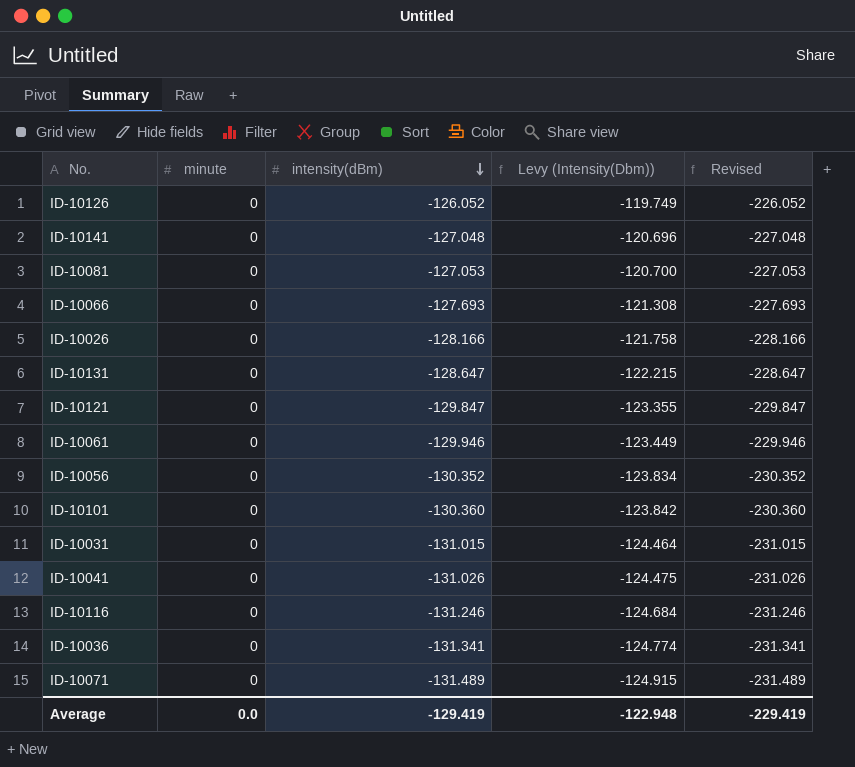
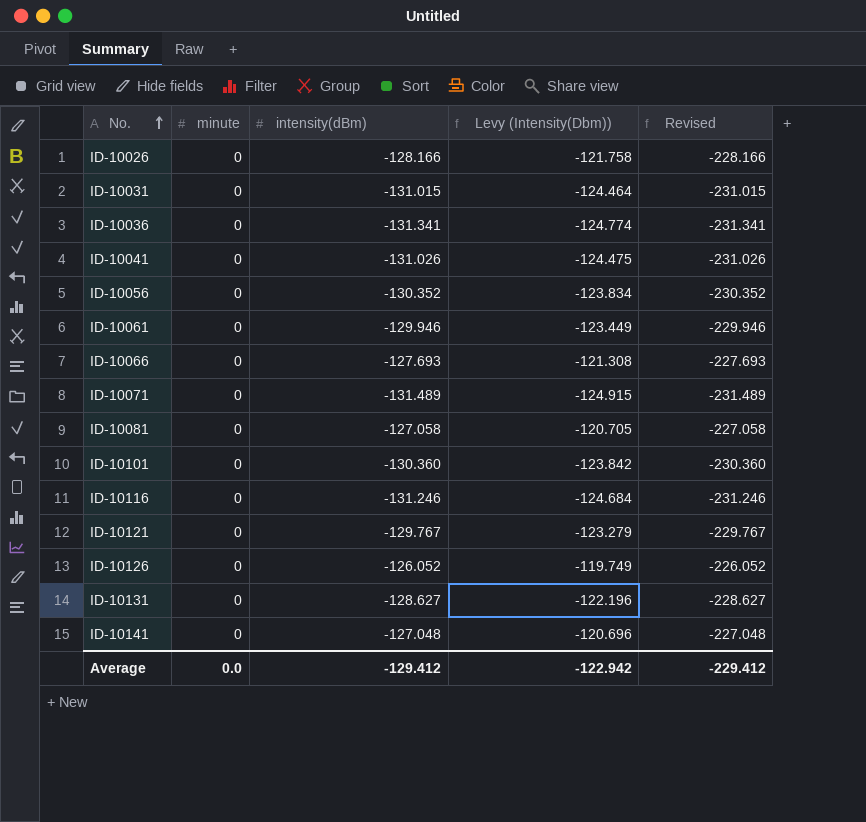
row order: intensity(dBm) descending -> No. ascending
ID-10081 | intensity(dBm): -127.053 -> -127.058
ID-10081 | Levy (Intensity(Dbm)): -120.700 -> -120.705
ID-10081 | Revised: -227.053 -> -227.058
ID-10121 | intensity(dBm): -129.847 -> -129.767
ID-10121 | Levy (Intensity(Dbm)): -123.355 -> -123.279
ID-10121 | Revised: -229.847 -> -229.767
ID-10131 | intensity(dBm): -128.647 -> -128.627
ID-10131 | Levy (Intensity(Dbm)): -122.215 -> -122.196
ID-10131 | Revised: -228.647 -> -228.627
Average | intensity(dBm): -129.419 -> -129.412
Average | Levy (Intensity(Dbm)): -122.948 -> -122.942
Average | Revised: -229.419 -> -229.412

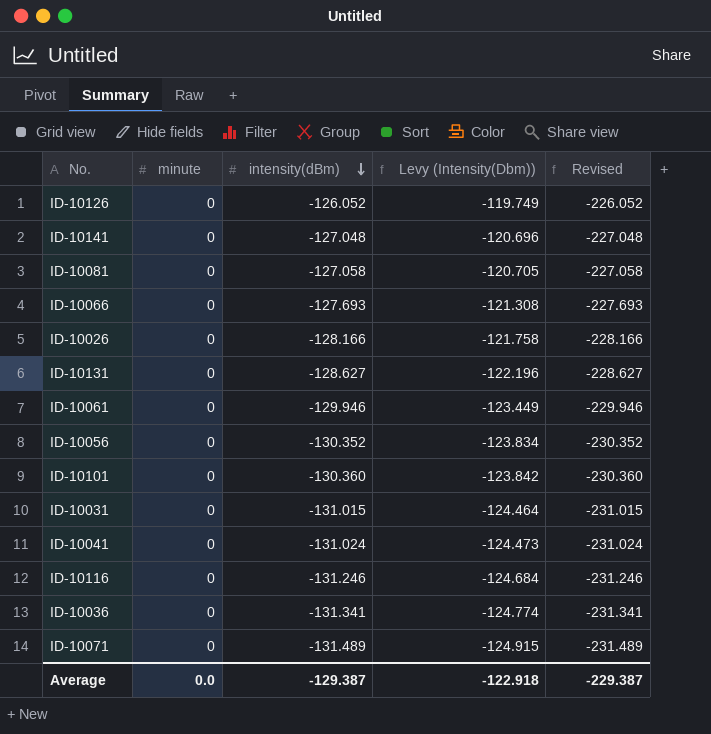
row order: No. ascending -> intensity(dBm) descending
row ID-10121: 0 | -129.767 | -123.279 | -229.767 -> none
ID-10041 | intensity(dBm): -131.026 -> -131.024
ID-10041 | Levy (Intensity(Dbm)): -124.475 -> -124.473
ID-10041 | Revised: -231.026 -> -231.024
Average | intensity(dBm): -129.412 -> -129.387
Average | Levy (Intensity(Dbm)): -122.942 -> -122.918
Average | Revised: -229.412 -> -229.387

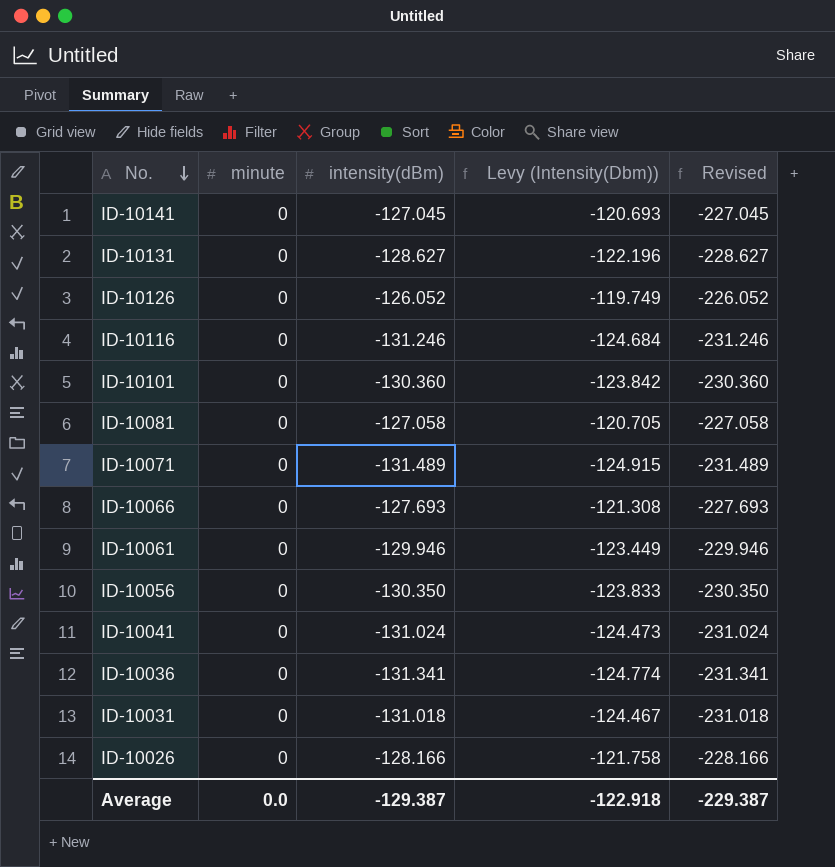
row order: intensity(dBm) descending -> No. descending
ID-10141 | intensity(dBm): -127.048 -> -127.045
ID-10141 | Levy (Intensity(Dbm)): -120.696 -> -120.693
ID-10141 | Revised: -227.048 -> -227.045
ID-10056 | intensity(dBm): -130.352 -> -130.350
ID-10056 | Levy (Intensity(Dbm)): -123.834 -> -123.833
ID-10056 | Revised: -230.352 -> -230.350
ID-10031 | intensity(dBm): -131.015 -> -131.018
ID-10031 | Levy (Intensity(Dbm)): -124.464 -> -124.467
ID-10031 | Revised: -231.015 -> -231.018

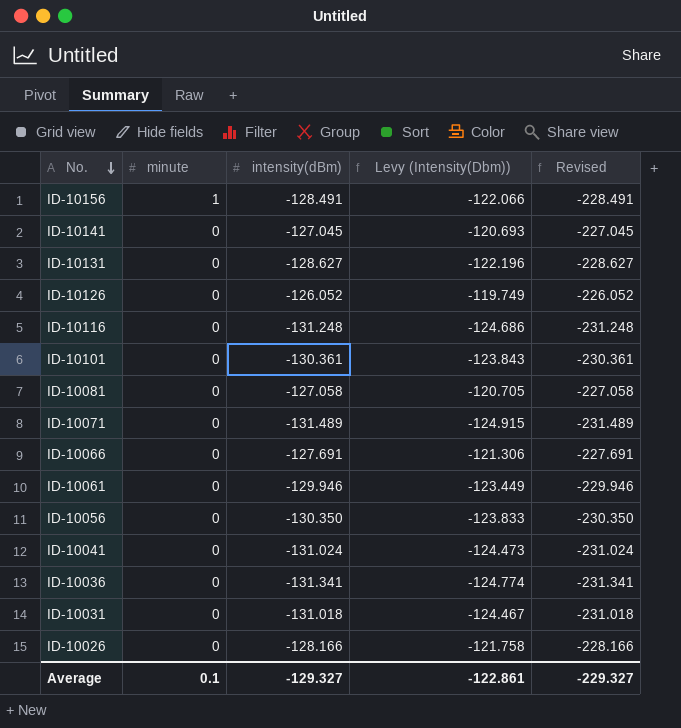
row ID-10156: none -> 1 | -128.491 | -122.066 | -228.491
ID-10116 | intensity(dBm): -131.246 -> -131.248
ID-10116 | Levy (Intensity(Dbm)): -124.684 -> -124.686
ID-10116 | Revised: -231.246 -> -231.248
ID-10101 | intensity(dBm): -130.360 -> -130.361
ID-10101 | Levy (Intensity(Dbm)): -123.842 -> -123.843
ID-10101 | Revised: -230.360 -> -230.361
ID-10066 | intensity(dBm): -127.693 -> -127.691
ID-10066 | Levy (Intensity(Dbm)): -121.308 -> -121.306
ID-10066 | Revised: -227.693 -> -227.691
Average | minute: 0.0 -> 0.1
Average | intensity(dBm): -129.387 -> -129.327
Average | Levy (Intensity(Dbm)): -122.918 -> -122.861
Average | Revised: -229.387 -> -229.327

